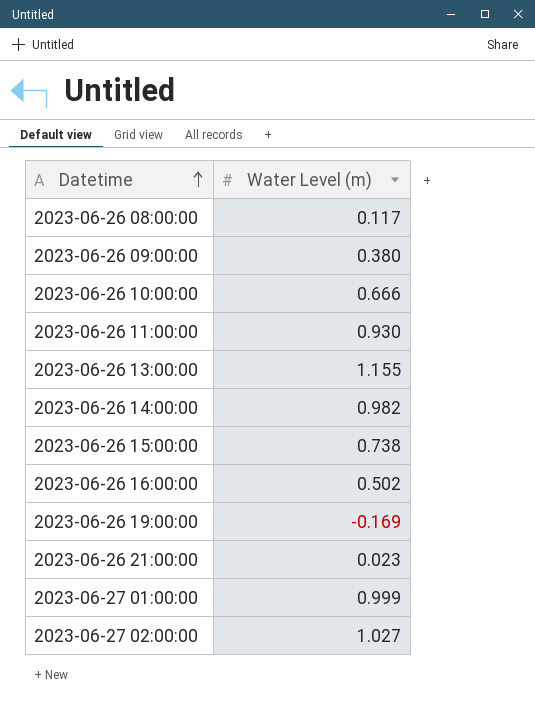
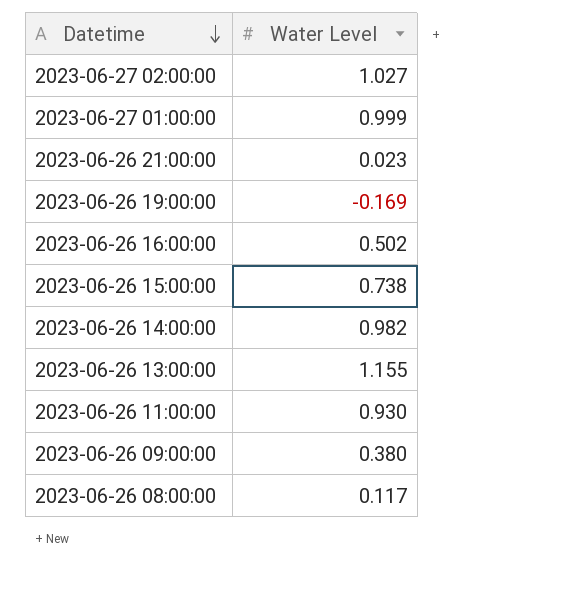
row order: Datetime ascending -> Datetime descending
column name: Water Level (m) -> Water Level
row 2023-06-26 10:00:00: 0.666 -> none

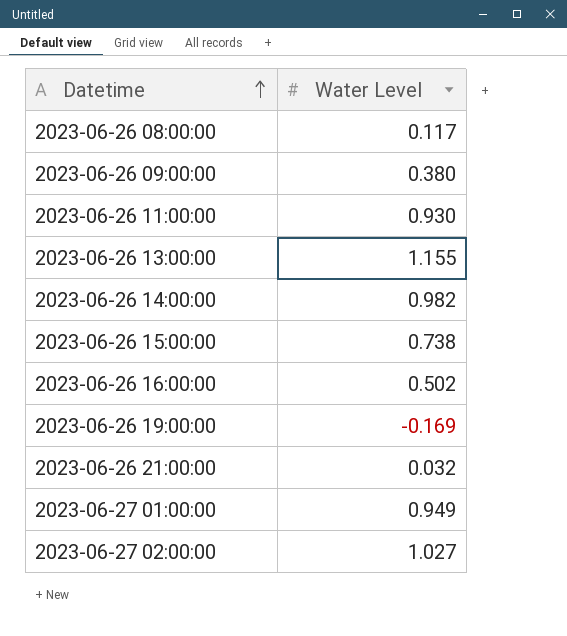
row order: Datetime descending -> Datetime ascending
2023-06-26 21:00:00 | Water Level: 0.023 -> 0.032
2023-06-27 01:00:00 | Water Level: 0.999 -> 0.949

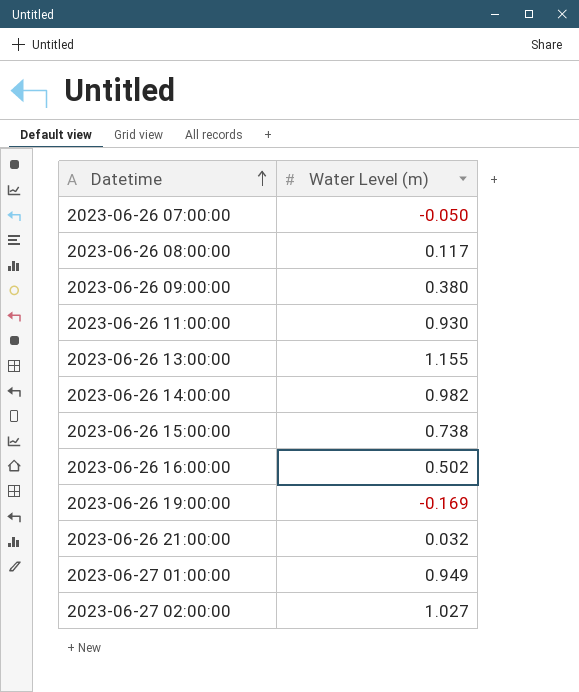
column name: Water Level -> Water Level (m)
row 2023-06-26 07:00:00: none -> -0.050

